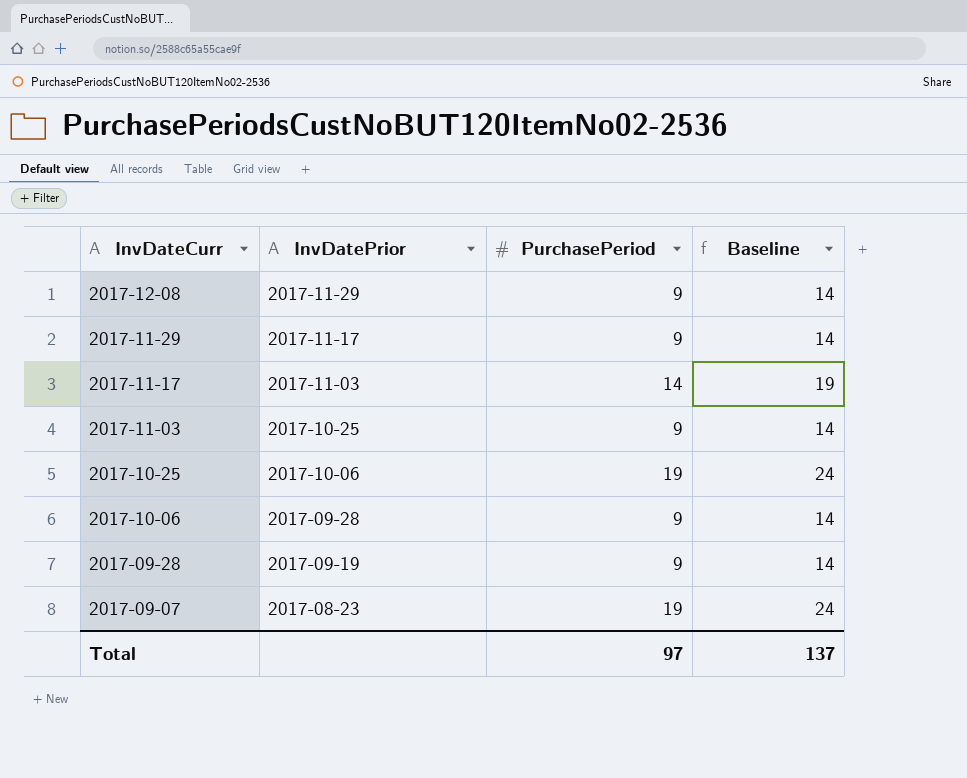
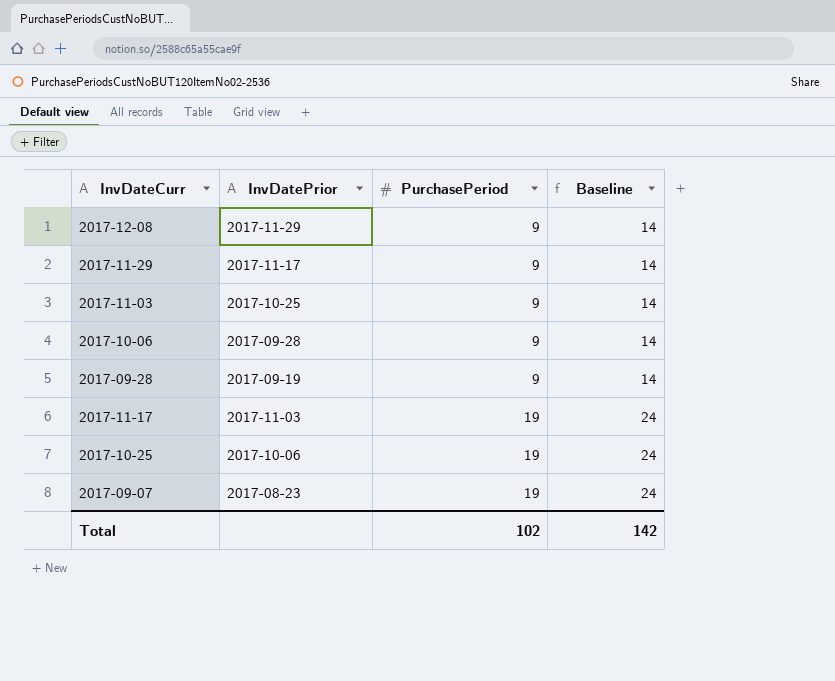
row order: InvDateCurr descending -> PurchasePeriod ascending
2017-11-17 | PurchasePeriod: 14 -> 19
2017-11-17 | Baseline: 19 -> 24
Total | PurchasePeriod: 97 -> 102
Total | Baseline: 137 -> 142

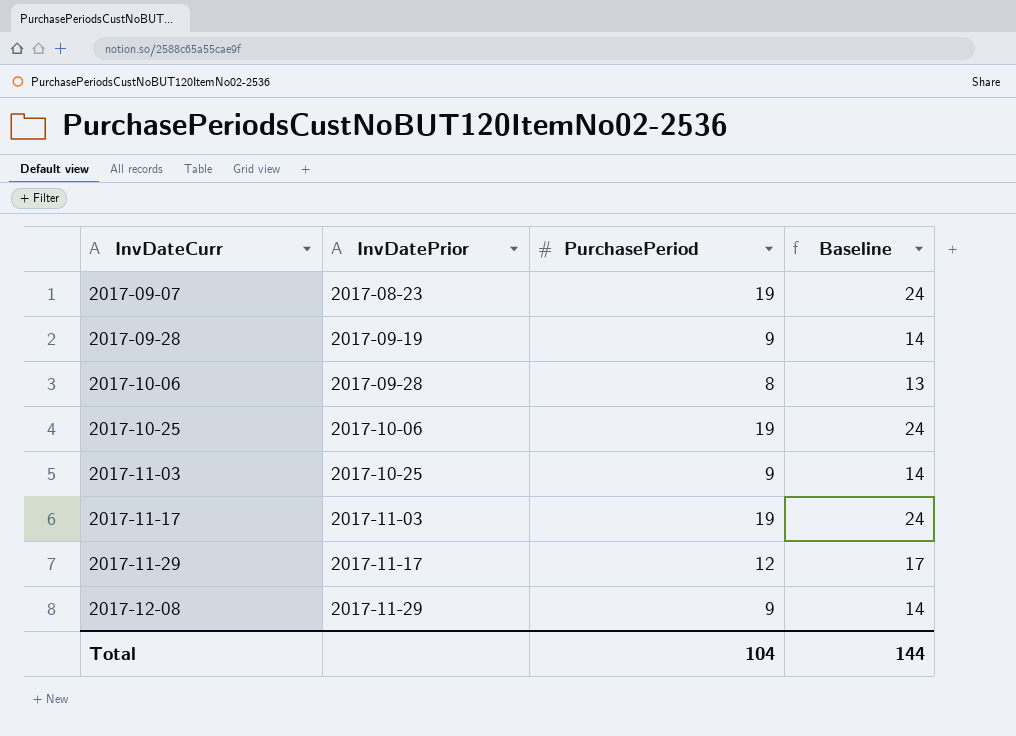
row order: PurchasePeriod ascending -> InvDateCurr ascending
2017-10-06 | PurchasePeriod: 9 -> 8
2017-10-06 | Baseline: 14 -> 13
2017-11-29 | PurchasePeriod: 9 -> 12
2017-11-29 | Baseline: 14 -> 17
Total | PurchasePeriod: 102 -> 104
Total | Baseline: 142 -> 144

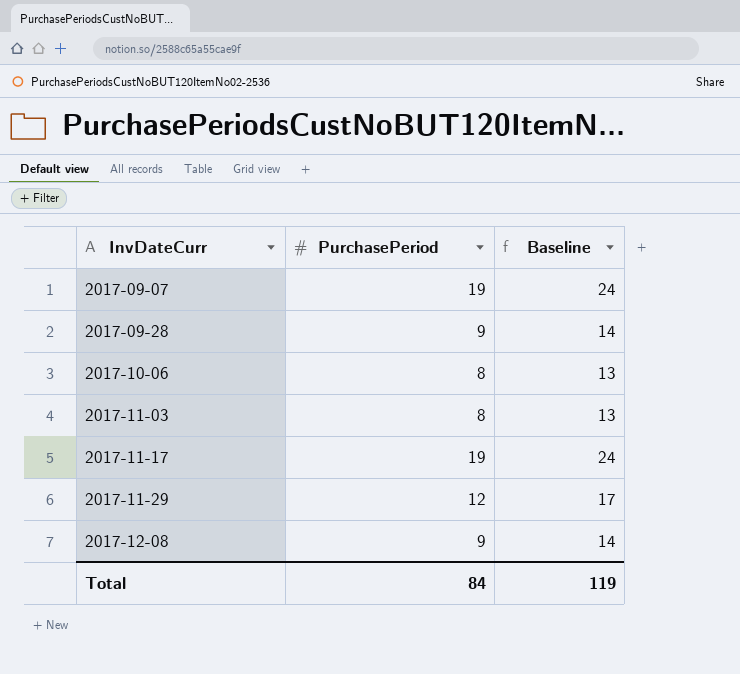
column InvDatePrior | position: 2 -> none
row 2017-10-25: 2017-10-06 | 19 | 24 -> none
2017-11-03 | PurchasePeriod: 9 -> 8
2017-11-03 | Baseline: 14 -> 13
Total | PurchasePeriod: 104 -> 84
Total | Baseline: 144 -> 119

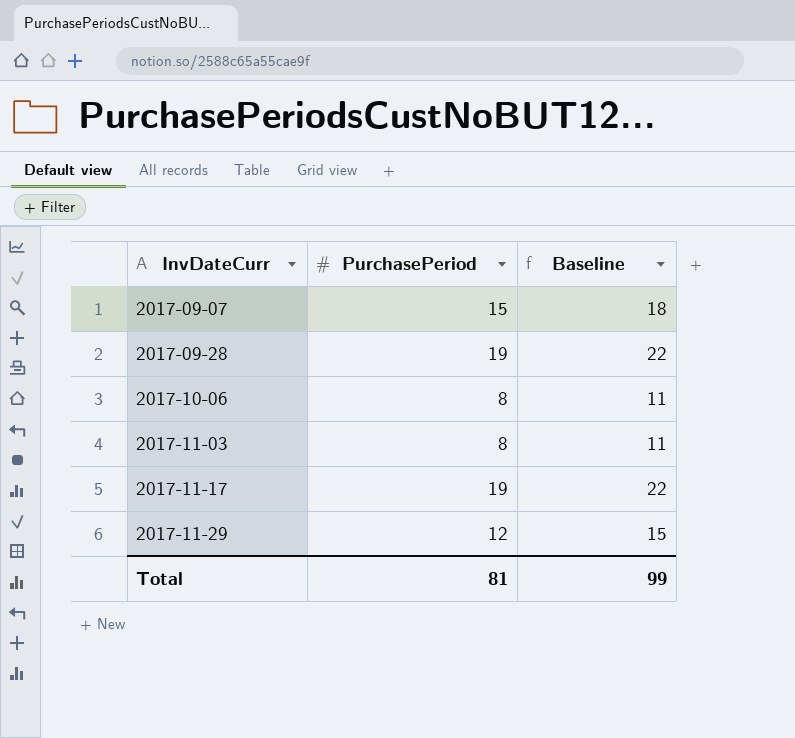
column Baseline | formula: [PurchasePeriod] + 5 -> [PurchasePeriod] + 3
row 2017-12-08: 9 | 14 -> none
2017-09-07 | PurchasePeriod: 19 -> 15
2017-09-28 | PurchasePeriod: 9 -> 19
Total | PurchasePeriod: 84 -> 81
Total | Baseline: 119 -> 99

